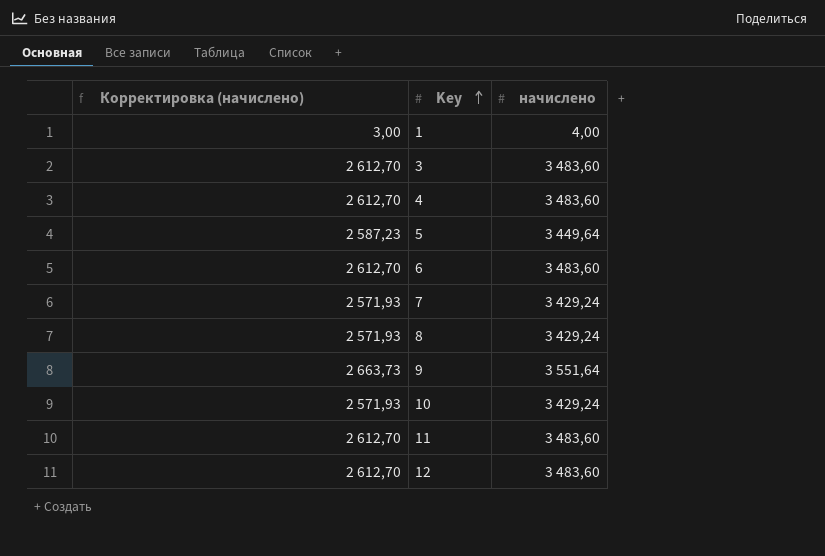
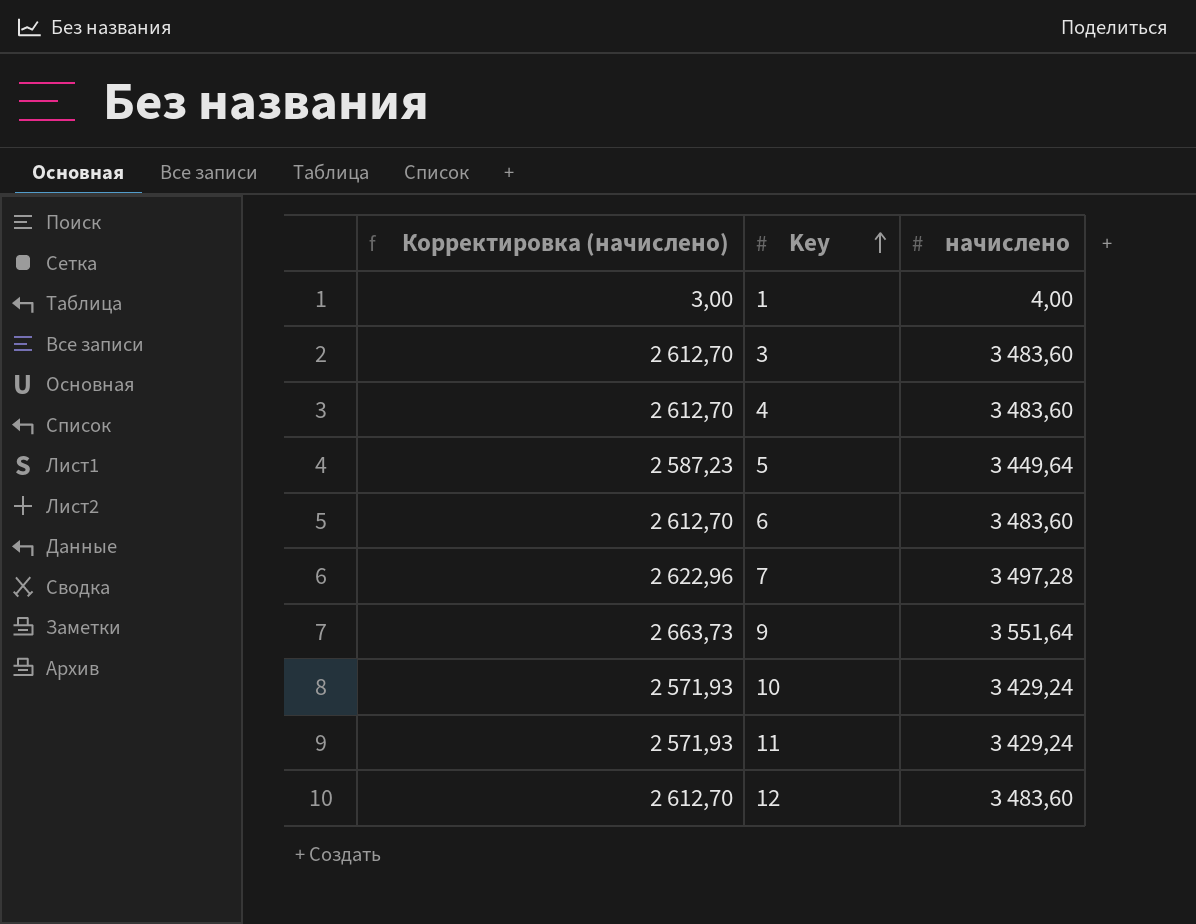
row 8: 2 571,93 | 3 429,24 -> none
7 | Корректировка (начислено): 2 571,93 -> 2 622,96
7 | начислено: 3 429,24 -> 3 497,28
11 | Корректировка (начислено): 2 612,70 -> 2 571,93
11 | начислено: 3 483,60 -> 3 429,24

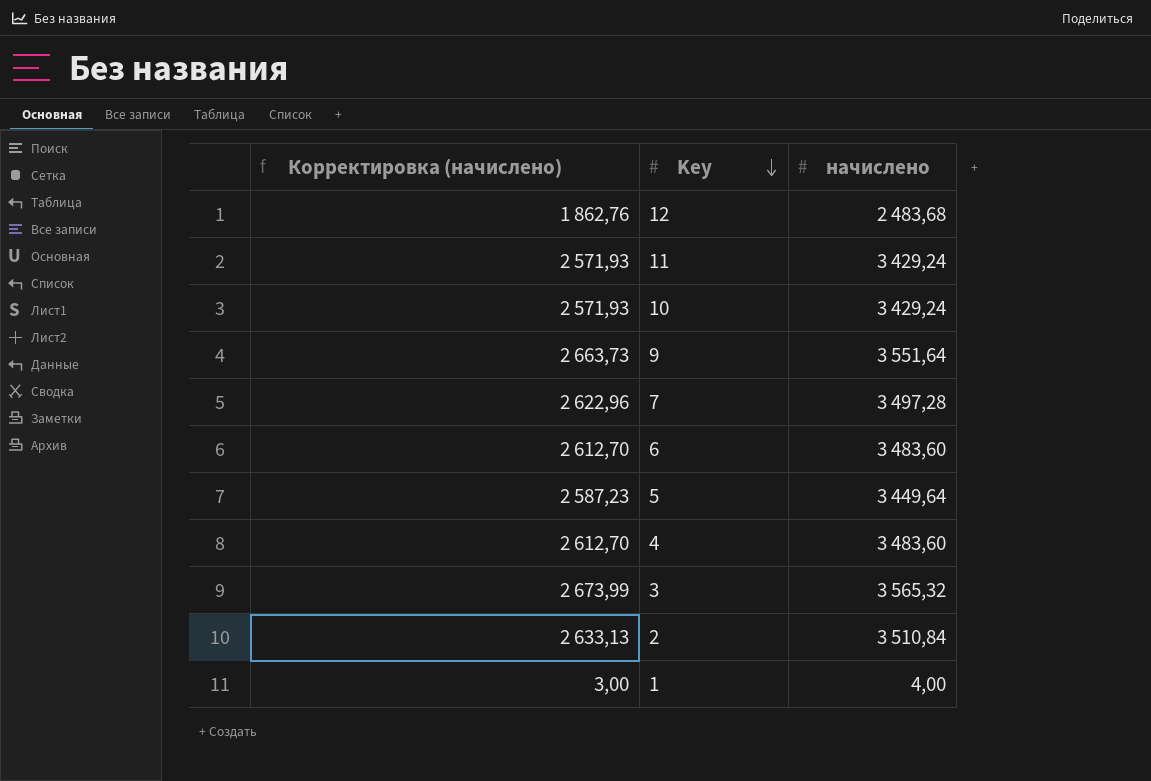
row order: Key ascending -> Key descending
12 | Корректировка (начислено): 2 612,70 -> 1 862,76
12 | начислено: 3 483,60 -> 2 483,68
3 | Корректировка (начислено): 2 612,70 -> 2 673,99
3 | начислено: 3 483,60 -> 3 565,32
row 2: none -> 2 633,13 | 3 510,84

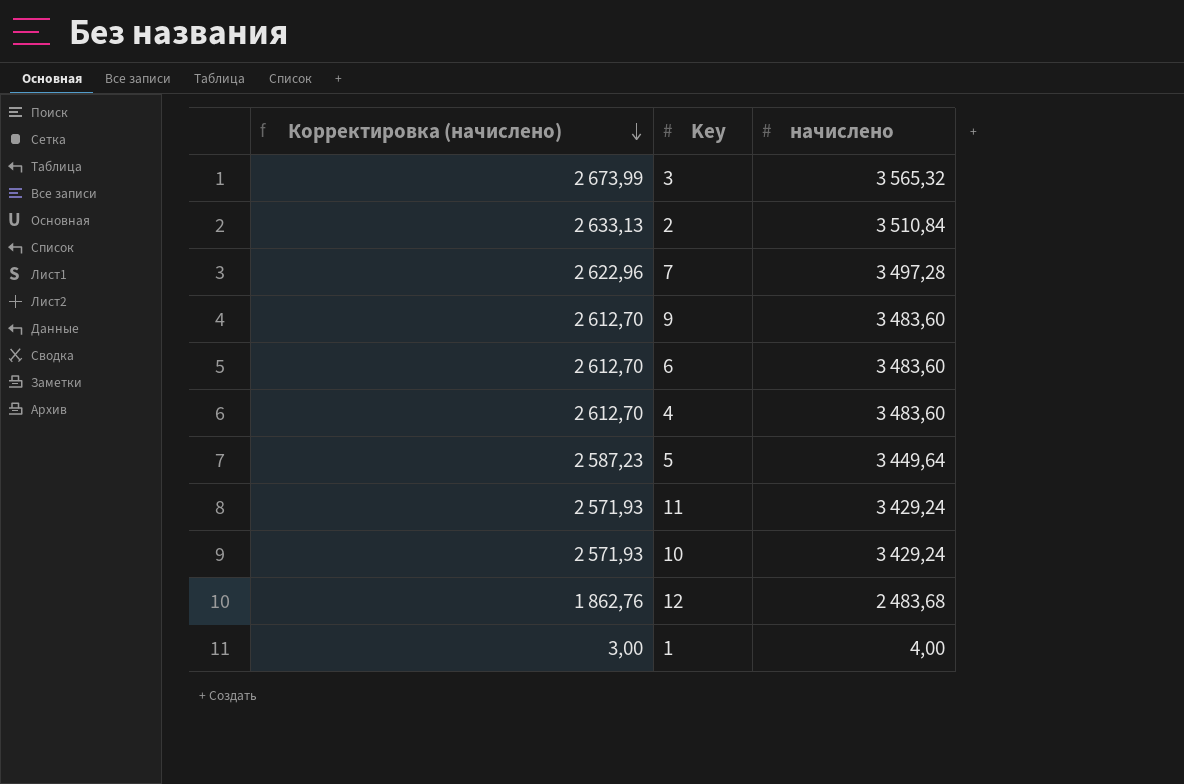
row order: Key descending -> Корректировка (начислено) descending
9 | Корректировка (начислено): 2 663,73 -> 2 612,70
9 | начислено: 3 551,64 -> 3 483,60

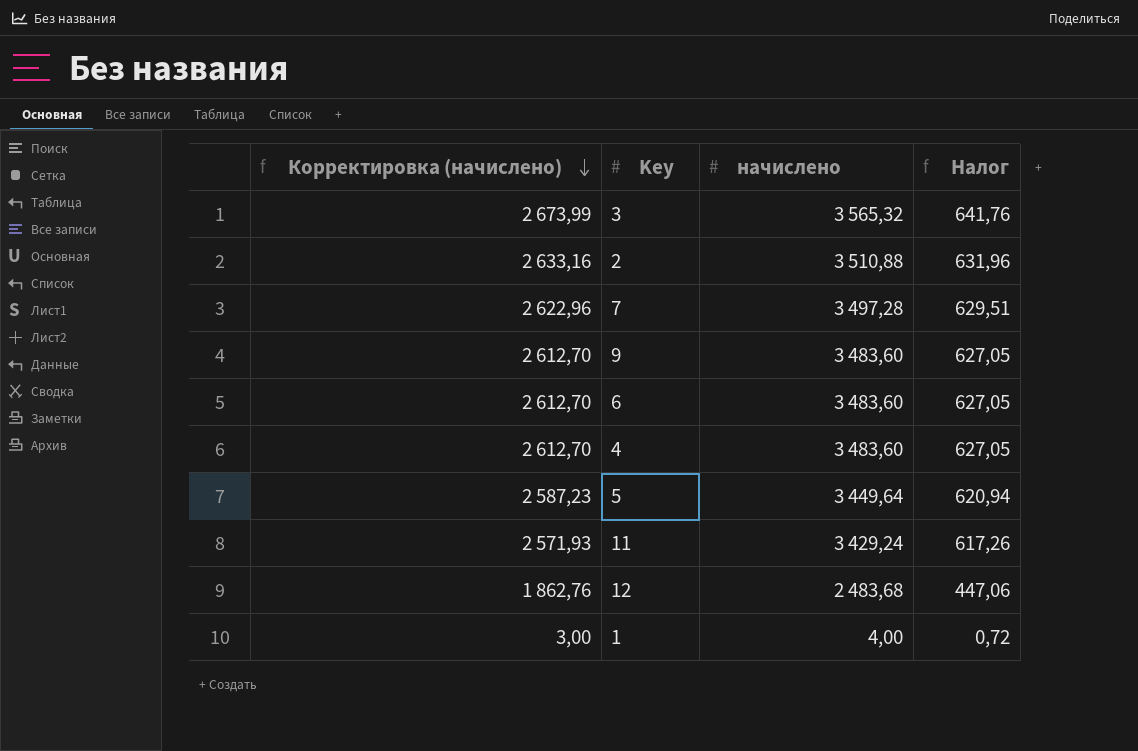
column Налог | formula: none -> [начислено] * 0,18
row 10: 2 571,93 | 3 429,24 -> none
2 | Корректировка (начислено): 2 633,13 -> 2 633,16
2 | начислено: 3 510,84 -> 3 510,88

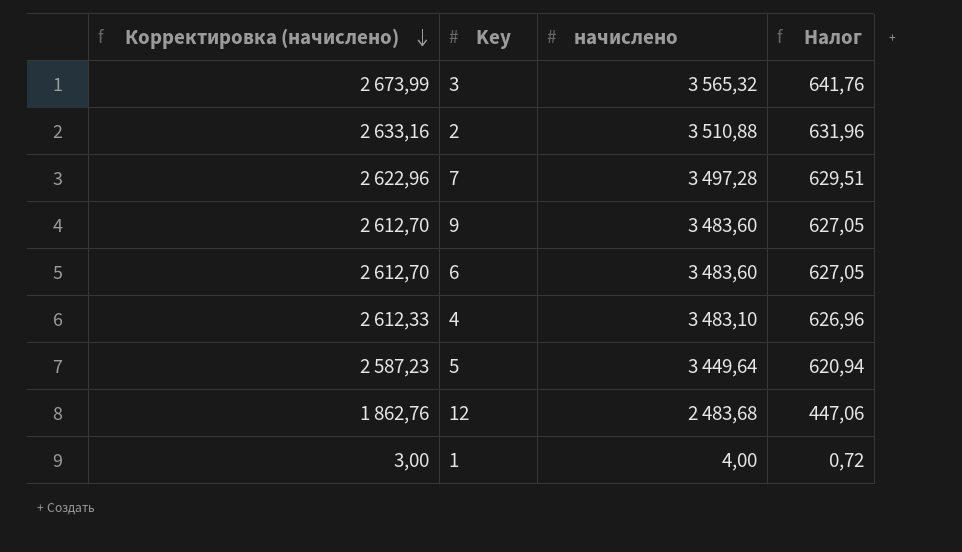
row 11: 2 571,93 | 3 429,24 | 617,26 -> none
4 | Корректировка (начислено): 2 612,70 -> 2 612,33
4 | начислено: 3 483,60 -> 3 483,10
4 | Налог: 627,05 -> 626,96

